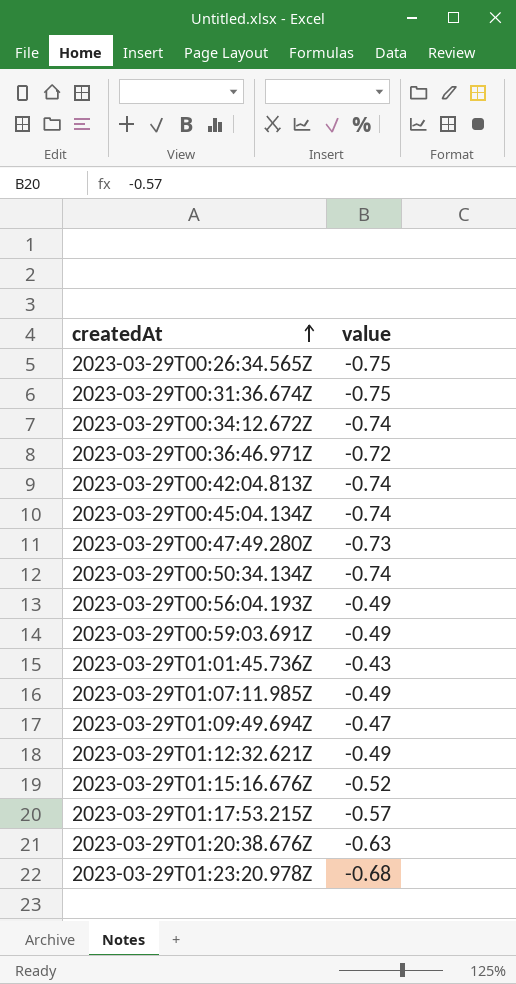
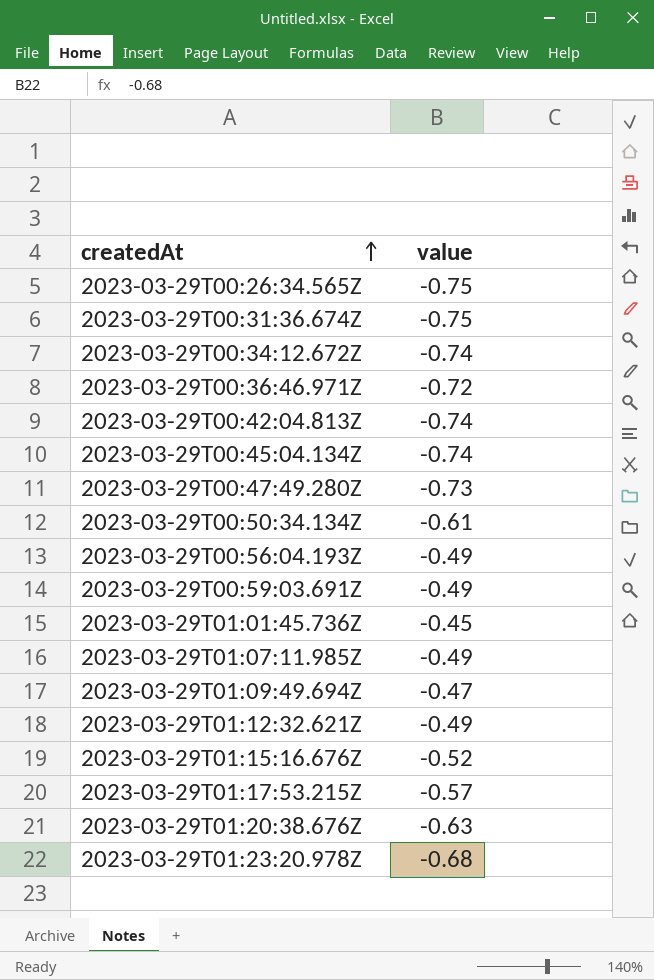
2023-03-29T00:50:34.134Z | value: -0.74 -> -0.61
2023-03-29T01:01:45.736Z | value: -0.43 -> -0.45

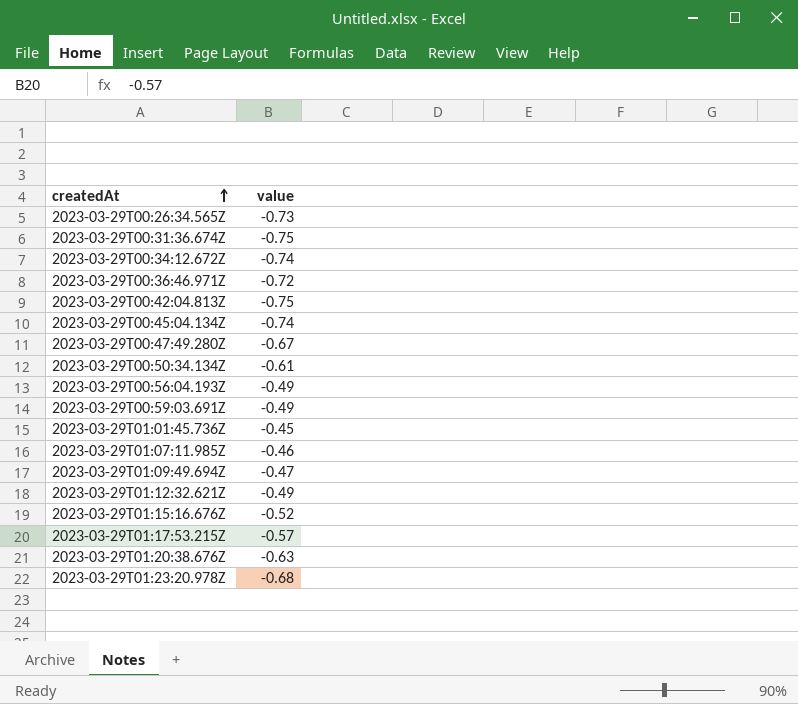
2023-03-29T00:26:34.565Z | value: -0.75 -> -0.73
2023-03-29T00:42:04.813Z | value: -0.74 -> -0.75
2023-03-29T00:47:49.280Z | value: -0.73 -> -0.67
2023-03-29T01:07:11.985Z | value: -0.49 -> -0.46

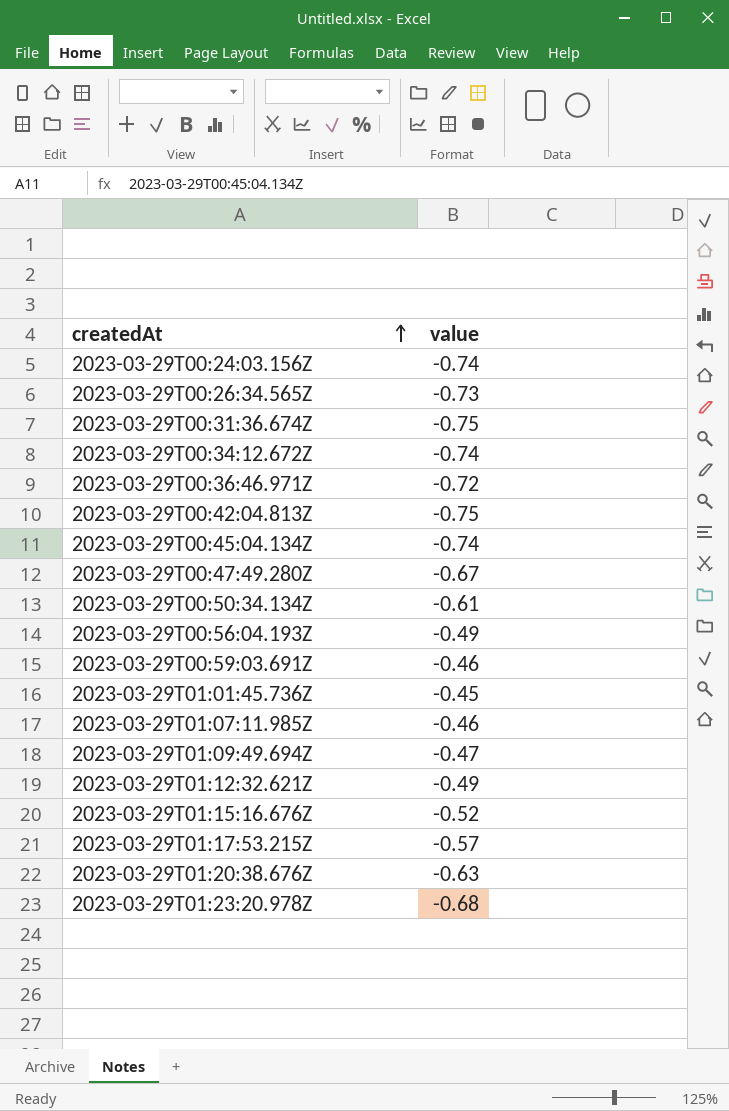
row 2023-03-29T00:24:03.156Z: none -> -0.74
2023-03-29T00:59:03.691Z | value: -0.49 -> -0.46

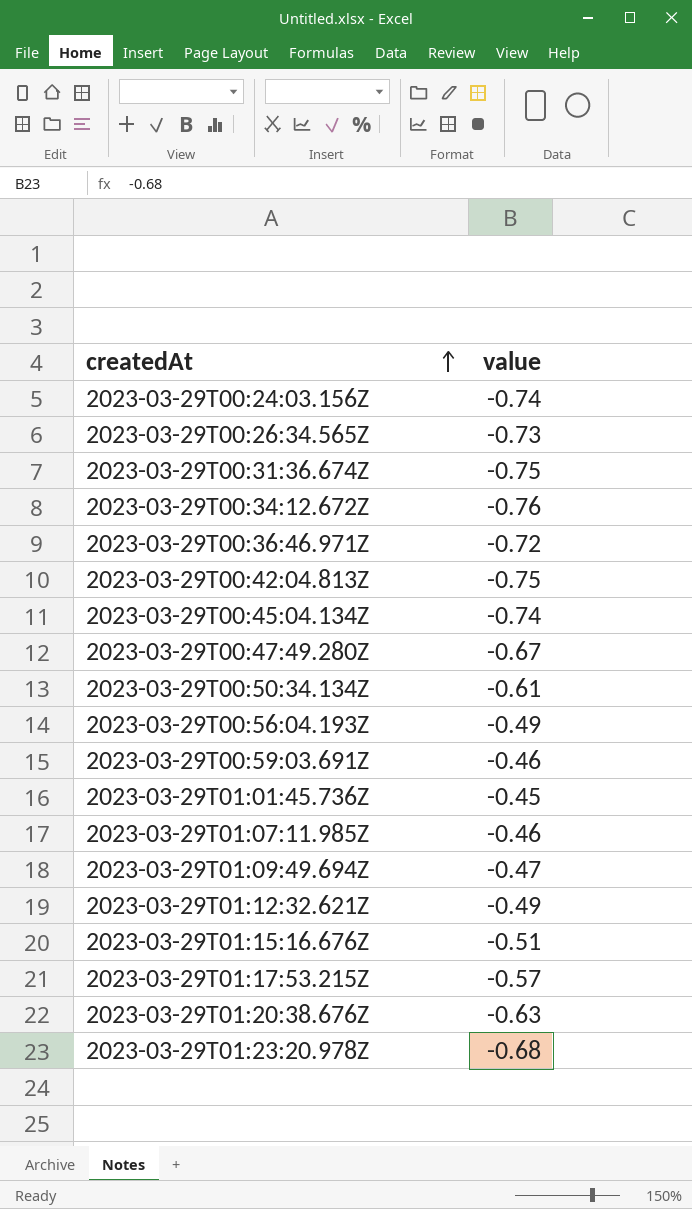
2023-03-29T00:34:12.672Z | value: -0.74 -> -0.76
2023-03-29T01:15:16.676Z | value: -0.52 -> -0.51

